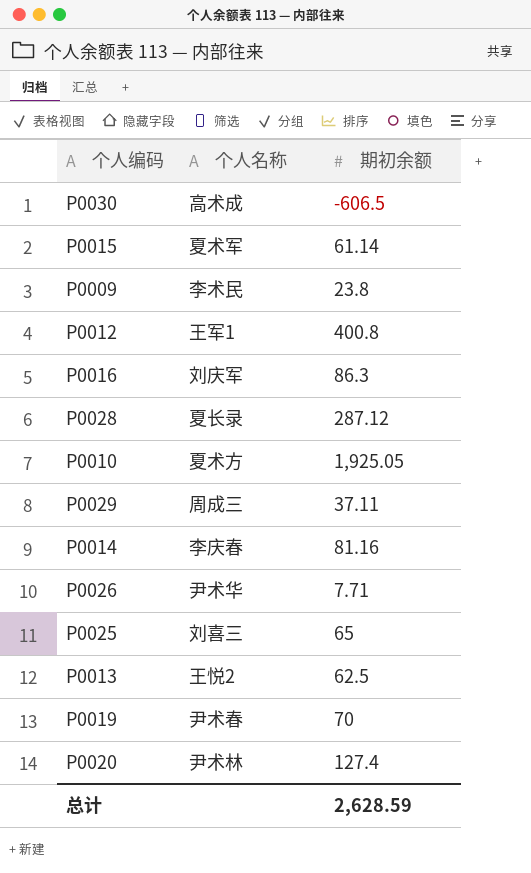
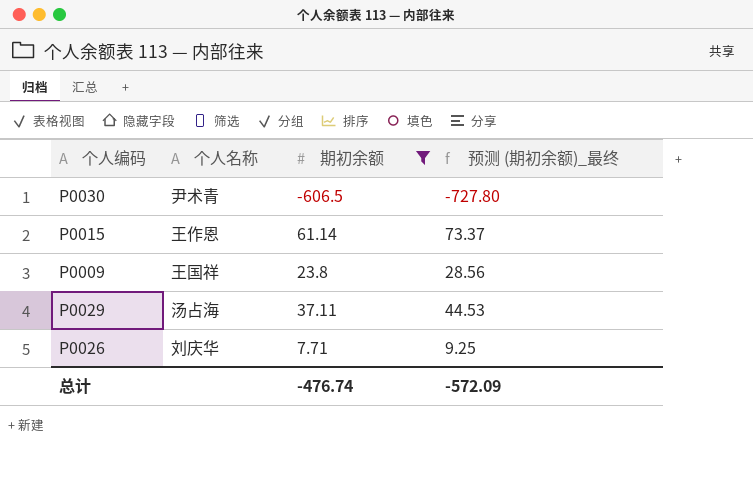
filter: none -> 期初余额 <= 61.14
column 预测 (期初余额)_最终 | formula: none -> [期初余额] * 1.2
P0030 | 个人名称: 高术成 -> 尹术青
P0015 | 个人名称: 夏术军 -> 王作恩
P0009 | 个人名称: 李术民 -> 王国祥
P0029 | 个人名称: 周成三 -> 汤占海
P0026 | 个人名称: 尹术华 -> 刘庆华
总计 | 期初余额: 2,628.59 -> -476.74

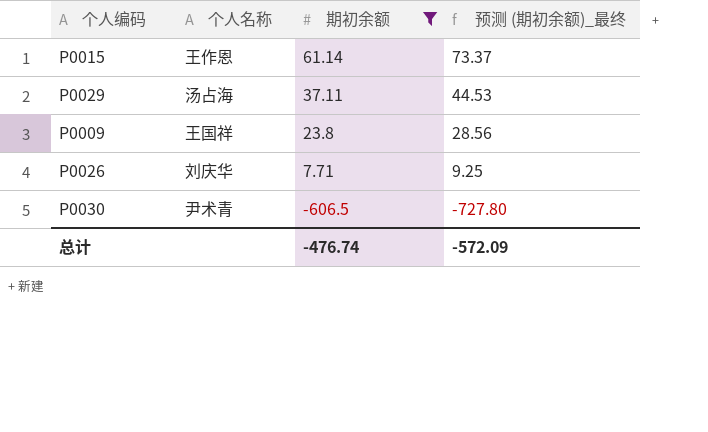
row order: none -> 期初余额 descending

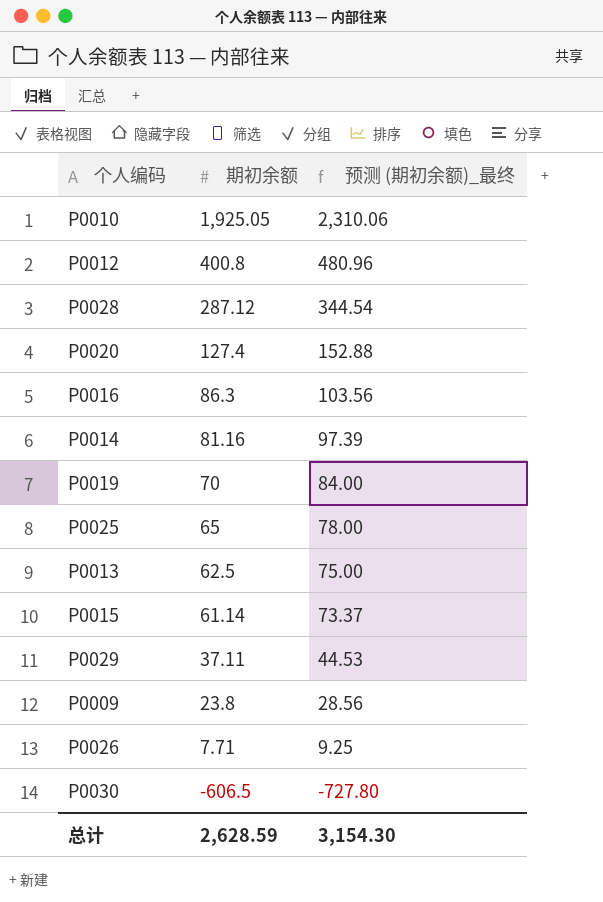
filter: 期初余额 <= 61.14 -> none
column 个人名称 | position: 2 -> none
总计 | 期初余额: -476.74 -> 2,628.59
总计 | 预测 (期初余额)_最终: -572.09 -> 3,154.30

